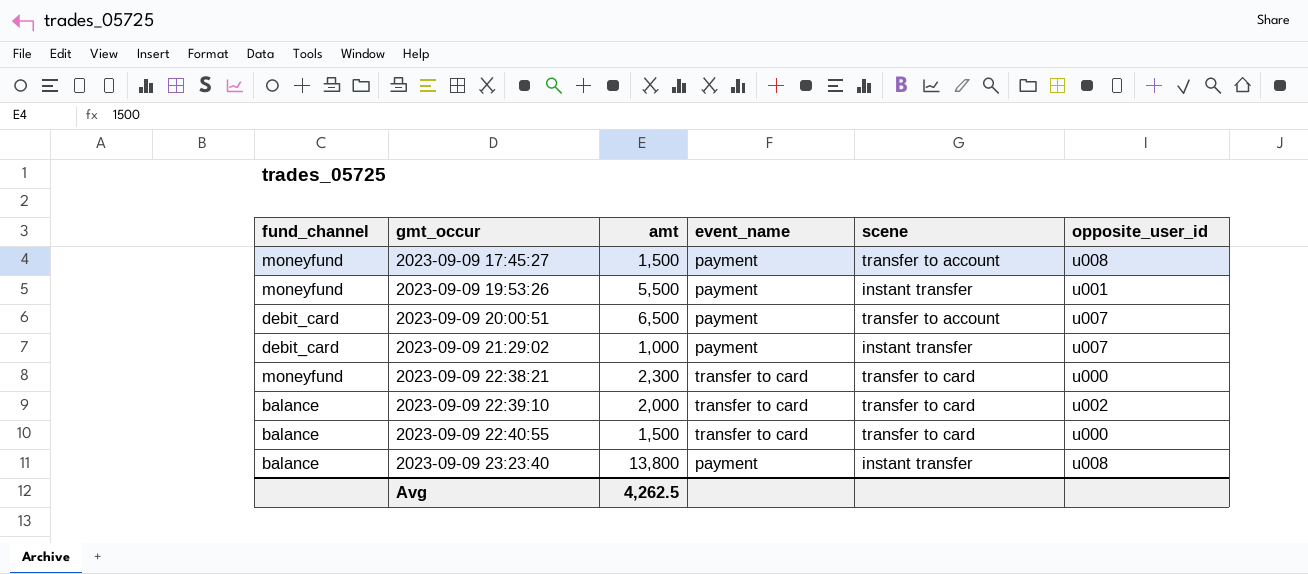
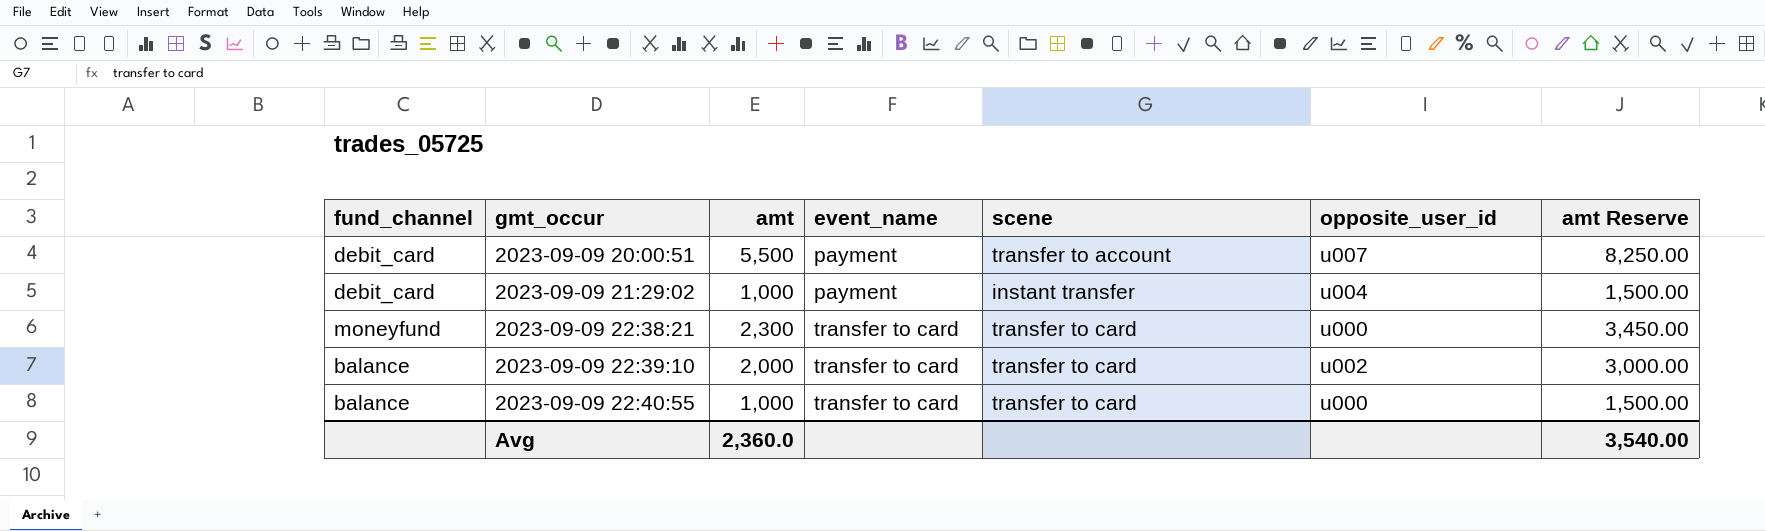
column amt Reserve | formula: none -> [amt] * 1.5
row 2023-09-09 17:45:27: moneyfund | 1,500 | payment | transfer to account | u008 -> none
row 2023-09-09 19:53:26: moneyfund | 5,500 | payment | instant transfer | u001 -> none
row 2023-09-09 23:23:40: balance | 13,800 | payment | instant transfer | u008 -> none
2023-09-09 20:00:51 | amt: 6,500 -> 5,500
2023-09-09 21:29:02 | opposite_user_id: u007 -> u004
2023-09-09 22:40:55 | amt: 1,500 -> 1,000
Avg | amt: 4,262.5 -> 2,360.0

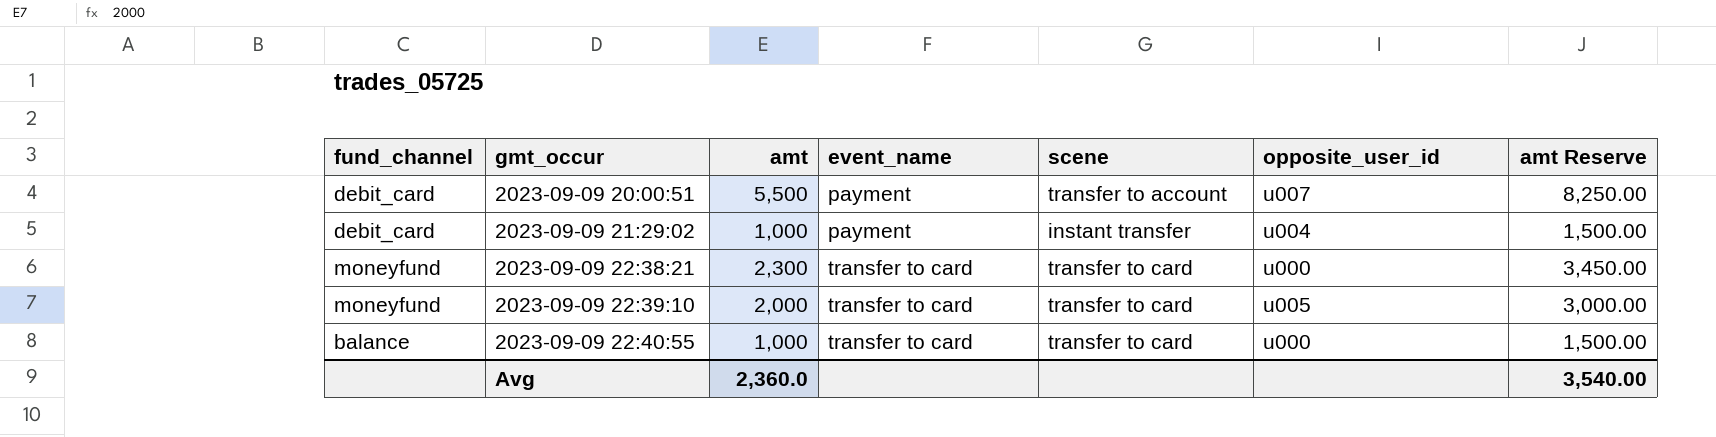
2023-09-09 22:39:10 | fund_channel: balance -> moneyfund
2023-09-09 22:39:10 | opposite_user_id: u002 -> u005

